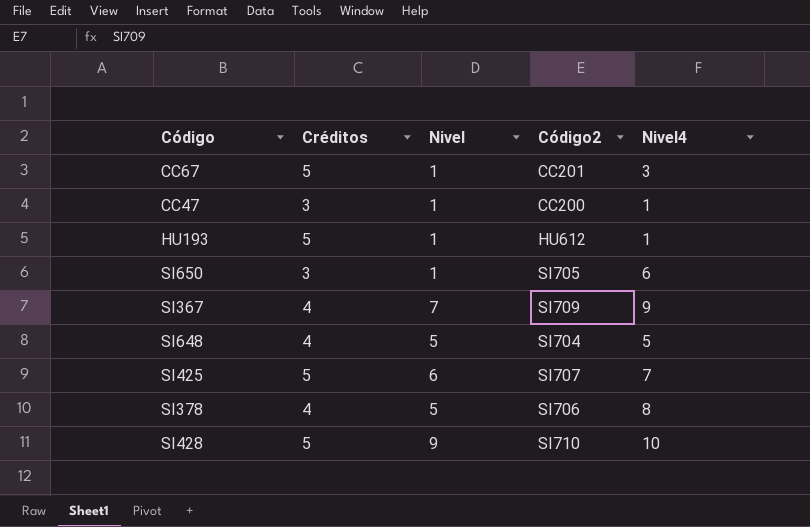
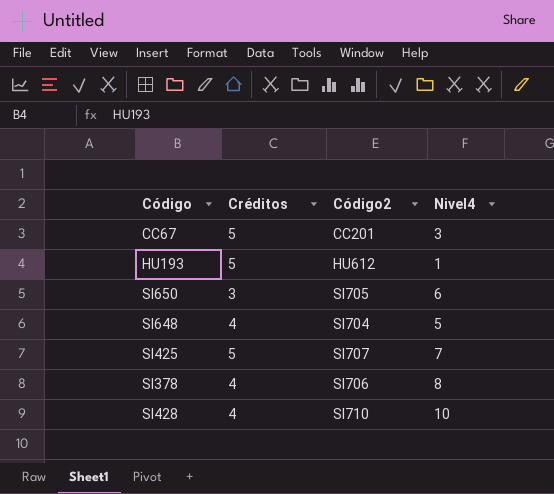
column Nivel | position: 3 -> none
row CC47: 3 | 1 | CC200 | 1 -> none
row SI367: 4 | 7 | SI709 | 9 -> none
SI428 | Créditos: 5 -> 4

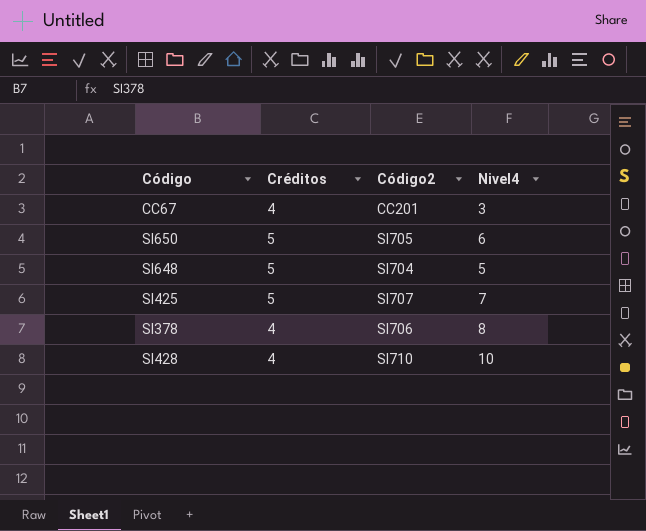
row HU193: 5 | HU612 | 1 -> none
CC67 | Créditos: 5 -> 4
SI650 | Créditos: 3 -> 5
SI648 | Créditos: 4 -> 5

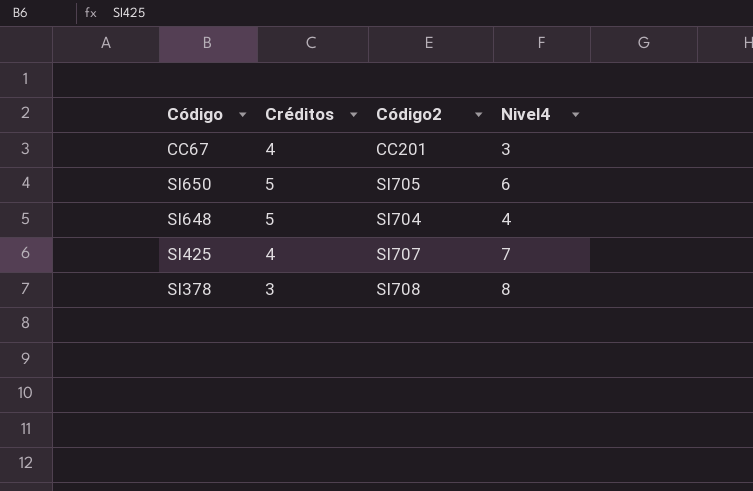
row SI428: 4 | SI710 | 10 -> none
SI648 | Nivel4: 5 -> 4
SI425 | Créditos: 5 -> 4
SI378 | Créditos: 4 -> 3
SI378 | Código2: SI706 -> SI708

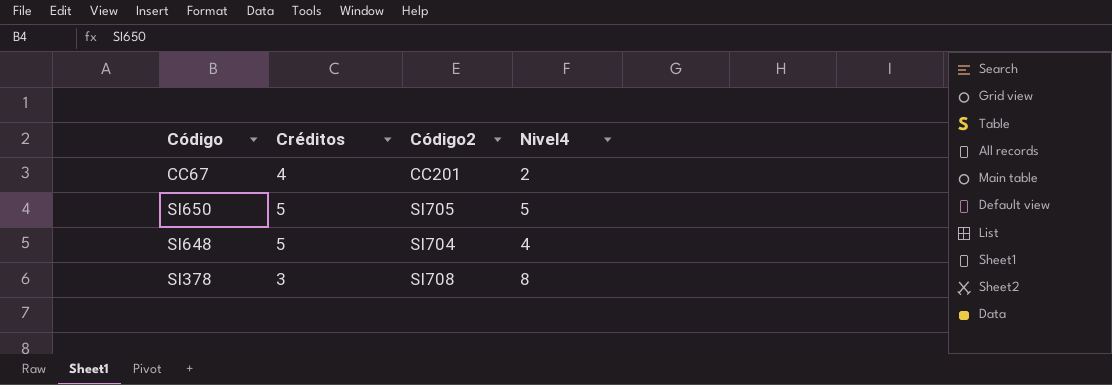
row SI425: 4 | SI707 | 7 -> none
CC67 | Nivel4: 3 -> 2
SI650 | Nivel4: 6 -> 5

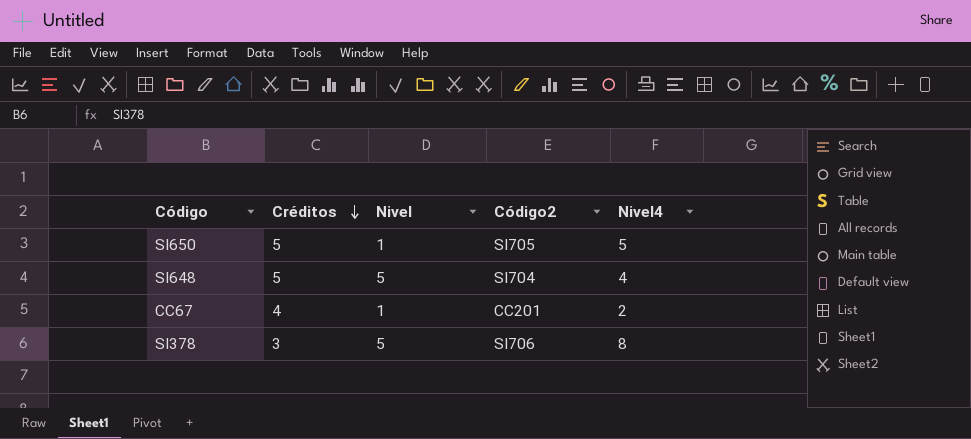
row order: none -> Créditos descending
column Nivel | position: none -> 3
SI378 | Código2: SI708 -> SI706

